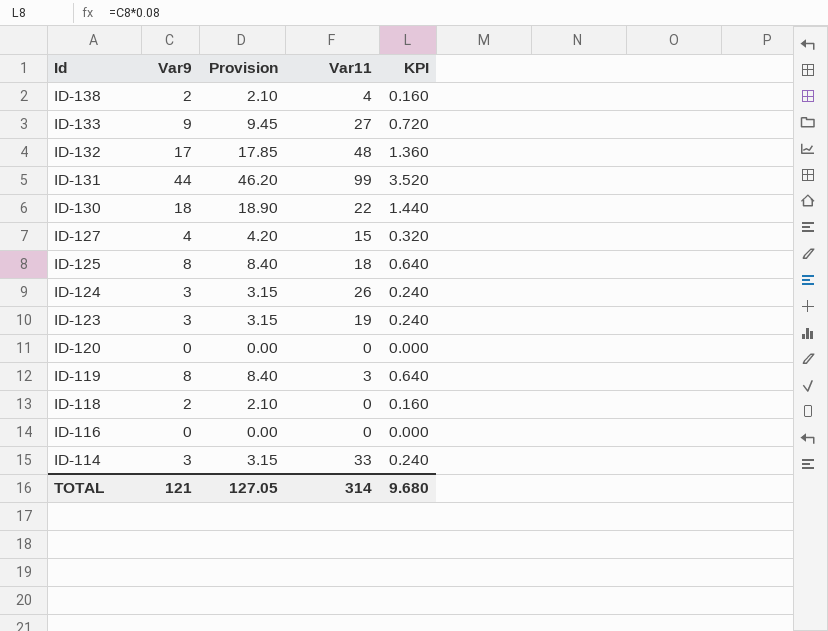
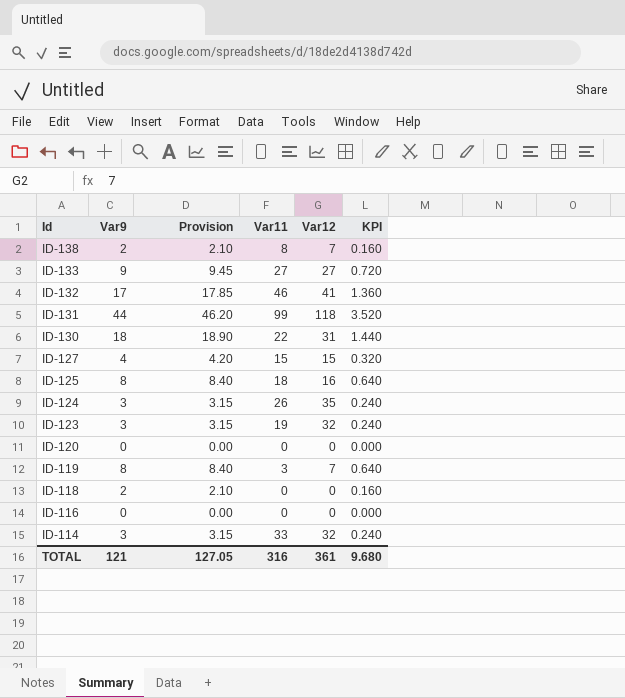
column Var12 | position: none -> 5
ID-138 | Var11: 4 -> 8
ID-132 | Var11: 48 -> 46
TOTAL | Var11: 314 -> 316

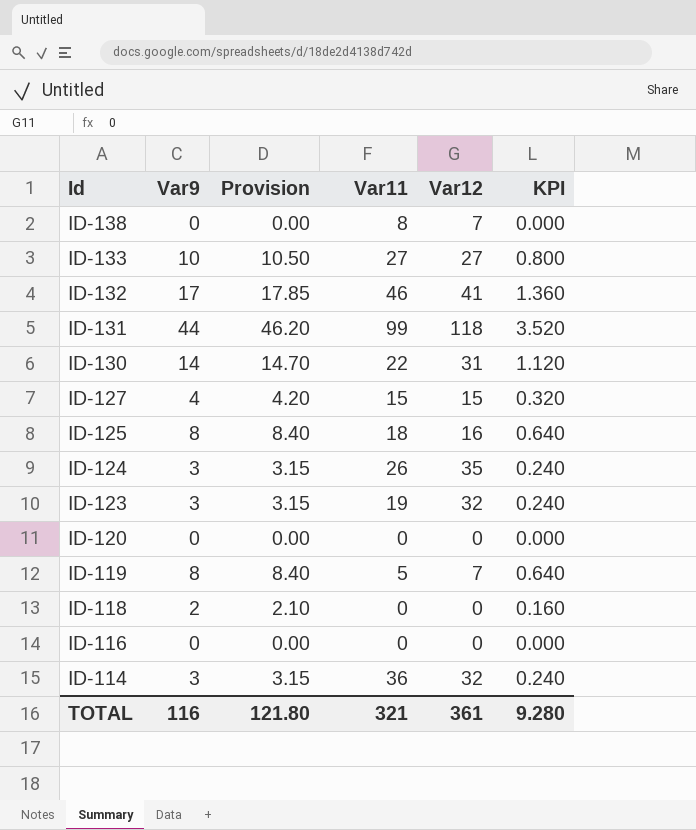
ID-138 | Var9: 2 -> 0
ID-138 | Provision: 2.10 -> 0.00
ID-138 | KPI: 0.160 -> 0.000
ID-133 | Var9: 9 -> 10
ID-133 | Provision: 9.45 -> 10.50
ID-133 | KPI: 0.720 -> 0.800
ID-130 | Var9: 18 -> 14
ID-130 | Provision: 18.90 -> 14.70
ID-130 | KPI: 1.440 -> 1.120
ID-119 | Var11: 3 -> 5
ID-114 | Var11: 33 -> 36
TOTAL | Var9: 121 -> 116
TOTAL | Provision: 127.05 -> 121.80
TOTAL | Var11: 316 -> 321
TOTAL | KPI: 9.680 -> 9.280

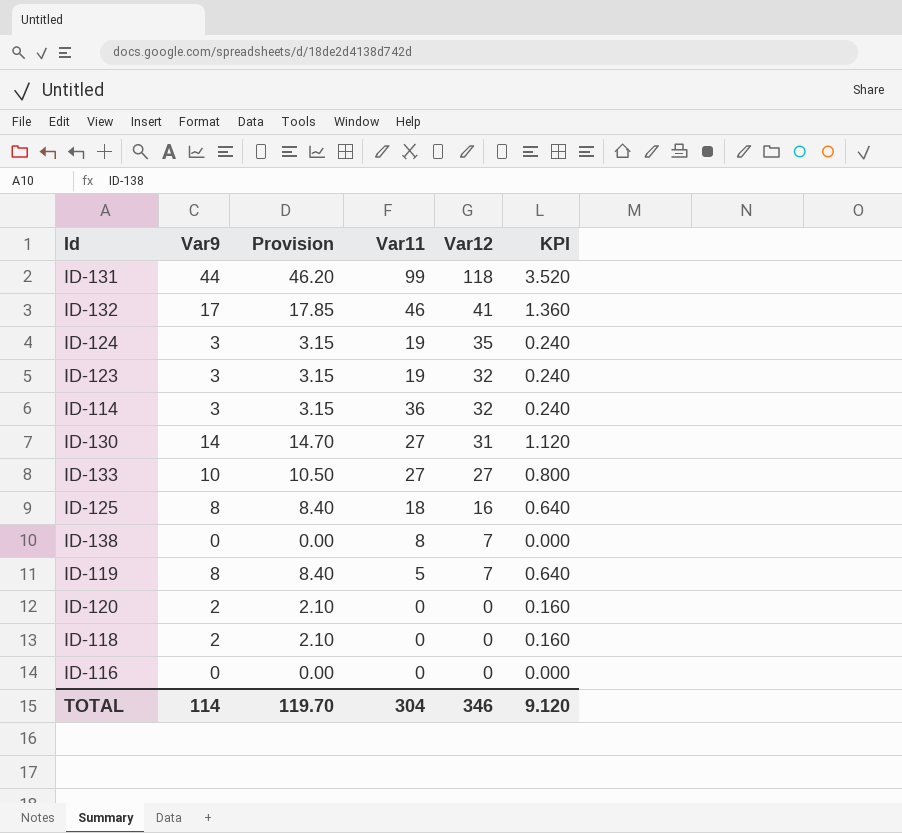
row order: Id descending -> Var12 descending
row ID-127: 4 | 4.20 | 15 | 15 | 0.320 -> none
ID-124 | Var11: 26 -> 19
ID-130 | Var11: 22 -> 27
ID-120 | Var9: 0 -> 2
ID-120 | Provision: 0.00 -> 2.10
ID-120 | KPI: 0.000 -> 0.160
TOTAL | Var9: 116 -> 114
TOTAL | Provision: 121.80 -> 119.70
TOTAL | Var11: 321 -> 304
TOTAL | Var12: 361 -> 346
TOTAL | KPI: 9.280 -> 9.120

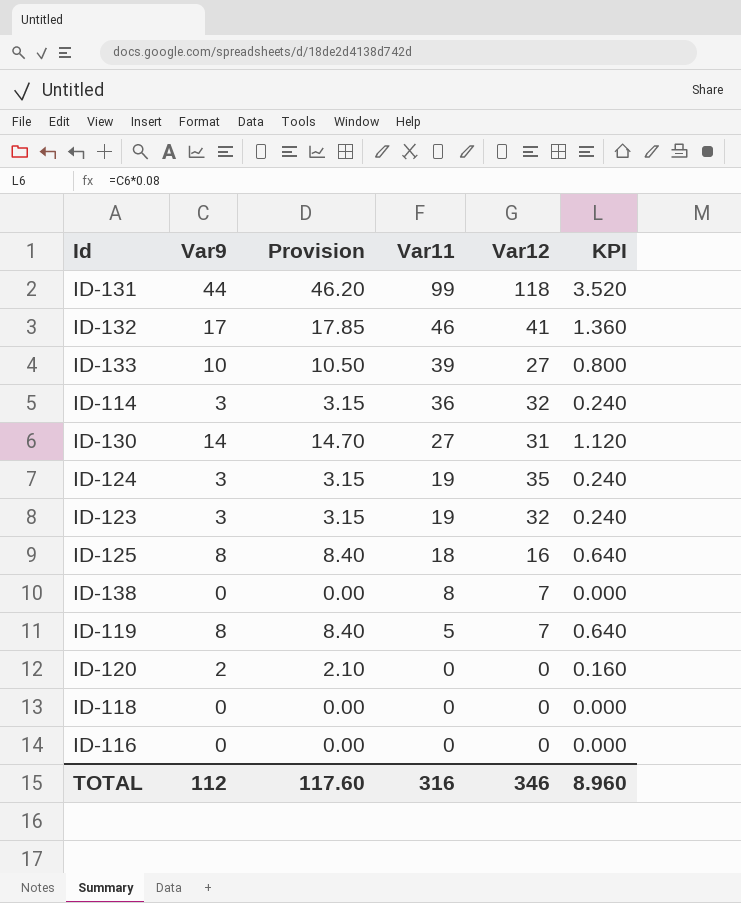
row order: Var12 descending -> Var11 descending
ID-133 | Var11: 27 -> 39
ID-118 | Var9: 2 -> 0
ID-118 | Provision: 2.10 -> 0.00
ID-118 | KPI: 0.160 -> 0.000
TOTAL | Var9: 114 -> 112
TOTAL | Provision: 119.70 -> 117.60
TOTAL | Var11: 304 -> 316
TOTAL | KPI: 9.120 -> 8.960

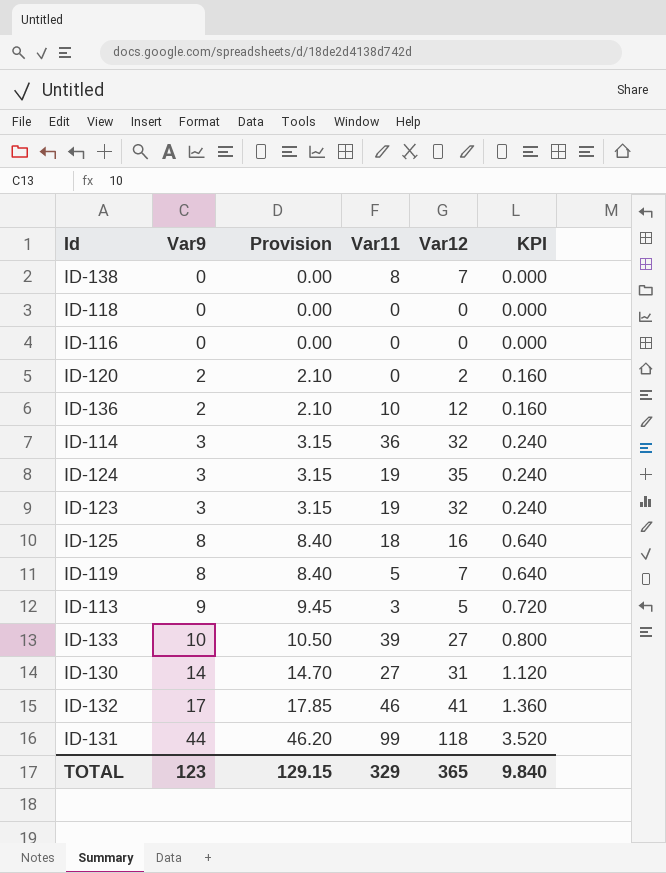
row order: Var11 descending -> Var9 ascending
ID-120 | Var12: 0 -> 2
row ID-136: none -> 2 | 2.10 | 10 | 12 | 0.160
row ID-113: none -> 9 | 9.45 | 3 | 5 | 0.720
TOTAL | Var9: 112 -> 123
TOTAL | Provision: 117.60 -> 129.15
TOTAL | Var11: 316 -> 329
TOTAL | Var12: 346 -> 365
TOTAL | KPI: 8.960 -> 9.840

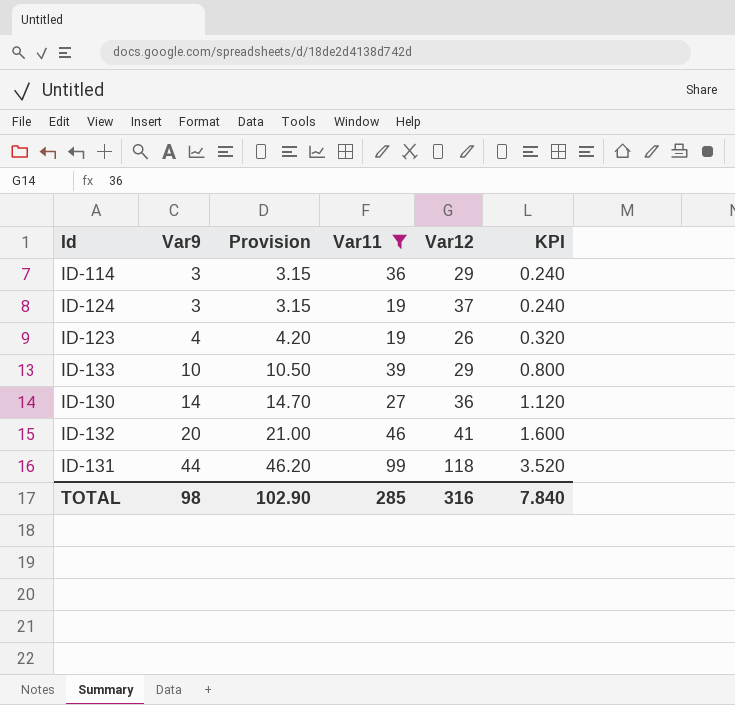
filter: none -> Var11 >= 19
ID-114 | Var12: 32 -> 29
ID-124 | Var12: 35 -> 37
ID-123 | Var9: 3 -> 4
ID-123 | Provision: 3.15 -> 4.20
ID-123 | Var12: 32 -> 26
ID-123 | KPI: 0.240 -> 0.320
ID-133 | Var12: 27 -> 29
ID-130 | Var12: 31 -> 36
ID-132 | Var9: 17 -> 20
ID-132 | Provision: 17.85 -> 21.00
ID-132 | KPI: 1.360 -> 1.600
TOTAL | Var9: 123 -> 98
TOTAL | Provision: 129.15 -> 102.90
TOTAL | Var11: 329 -> 285
TOTAL | Var12: 365 -> 316
TOTAL | KPI: 9.840 -> 7.840

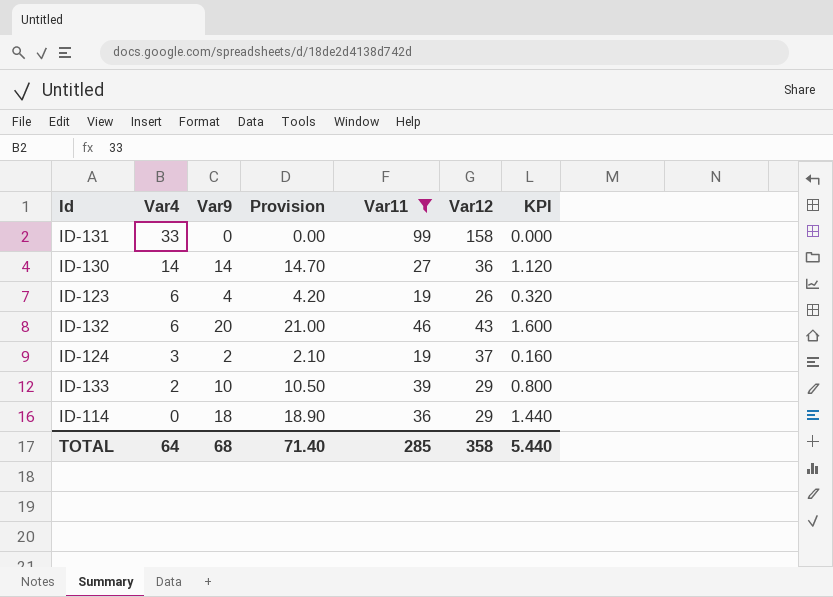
row order: Var9 ascending -> Var4 descending
column Var4 | position: none -> 2
ID-131 | Var9: 44 -> 0
ID-131 | Provision: 46.20 -> 0.00
ID-131 | Var12: 118 -> 158
ID-131 | KPI: 3.520 -> 0.000
ID-132 | Var12: 41 -> 43
ID-124 | Var9: 3 -> 2
ID-124 | Provision: 3.15 -> 2.10
ID-124 | KPI: 0.240 -> 0.160
ID-114 | Var9: 3 -> 18
ID-114 | Provision: 3.15 -> 18.90
ID-114 | KPI: 0.240 -> 1.440
TOTAL | Var9: 98 -> 68
TOTAL | Provision: 102.90 -> 71.40
TOTAL | Var12: 316 -> 358
TOTAL | KPI: 7.840 -> 5.440

